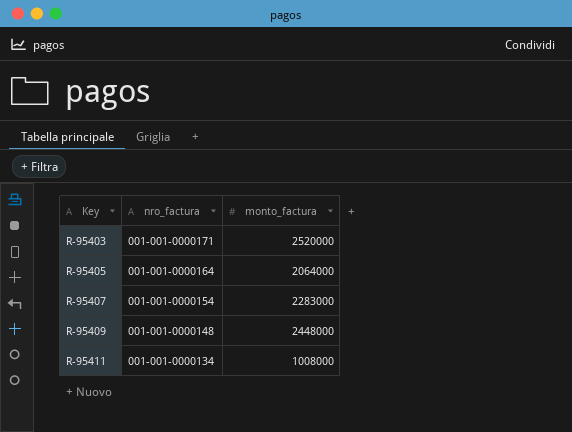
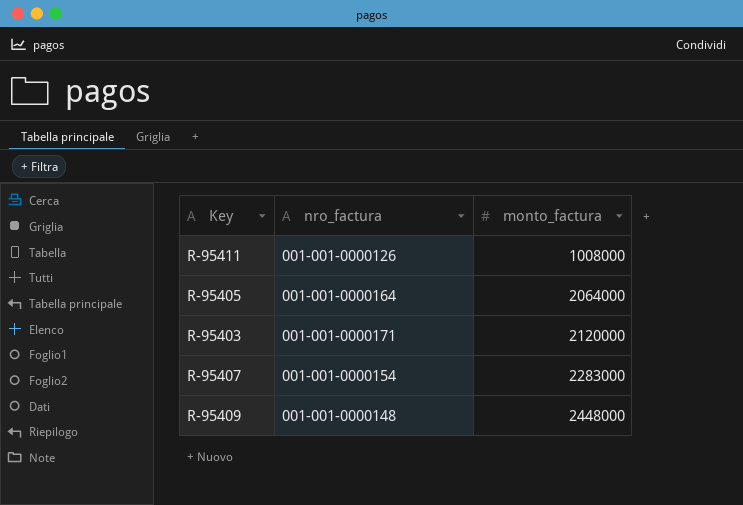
row order: Key ascending -> monto_factura ascending
R-95411 | nro_factura: 001-001-0000134 -> 001-001-0000126
R-95403 | monto_factura: 2520000 -> 2120000

